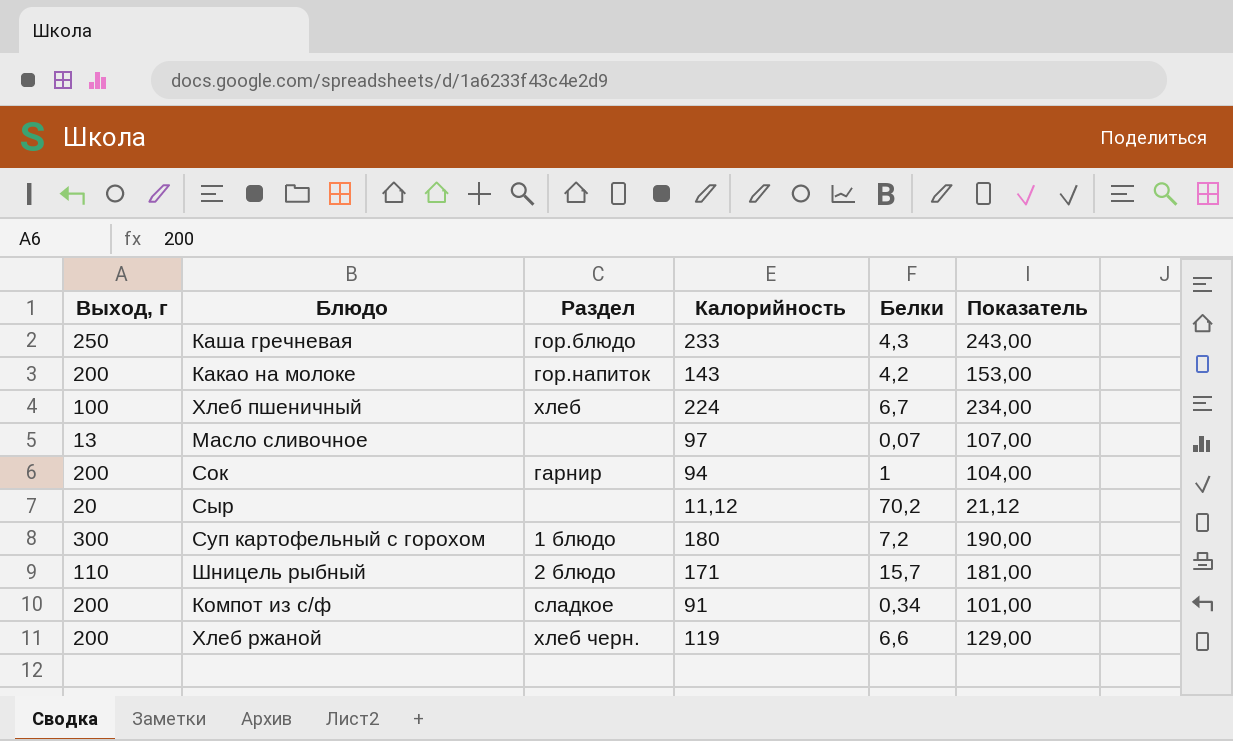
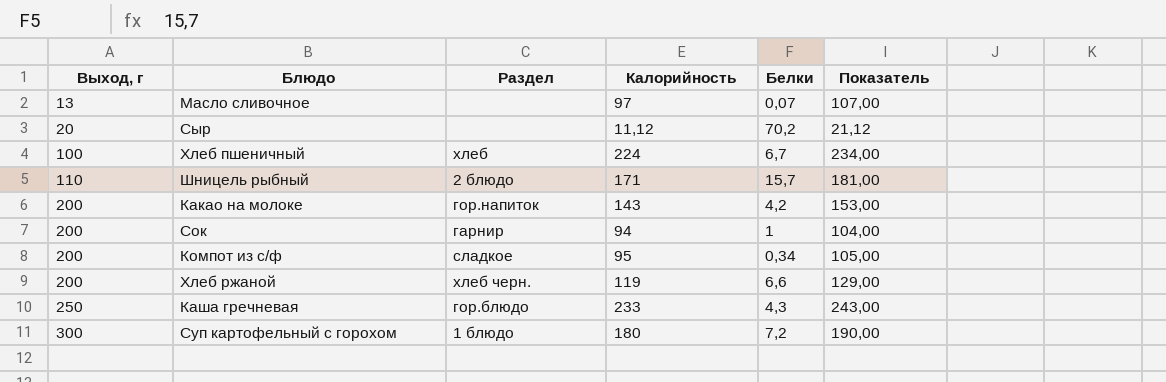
row order: none -> Выход, г ascending
Компот из с/ф | Калорийность: 91 -> 95
Компот из с/ф | Показатель: 101,00 -> 105,00

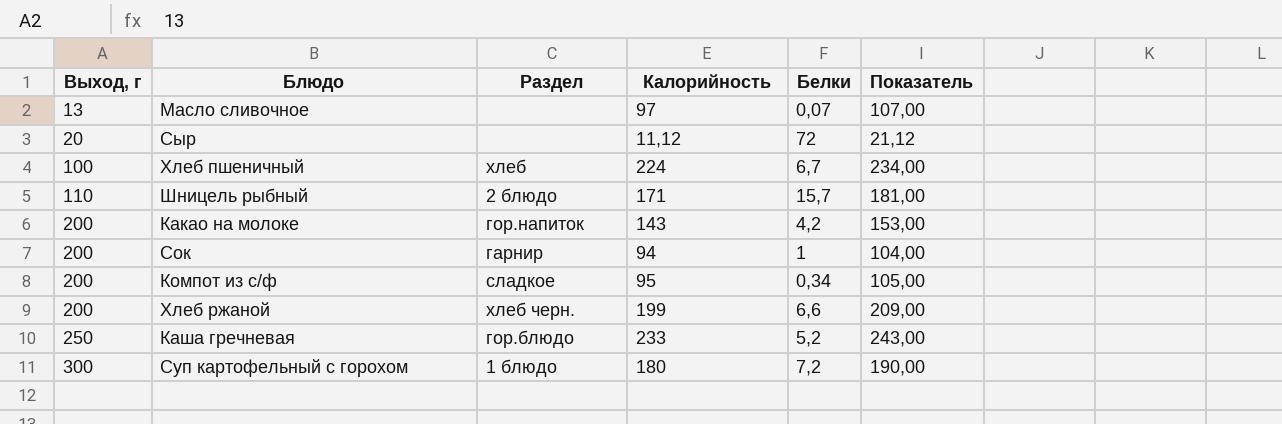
Сыр | Белки: 70,2 -> 72
Хлеб ржаной | Калорийность: 119 -> 199
Хлеб ржаной | Показатель: 129,00 -> 209,00
Каша гречневая | Белки: 4,3 -> 5,2

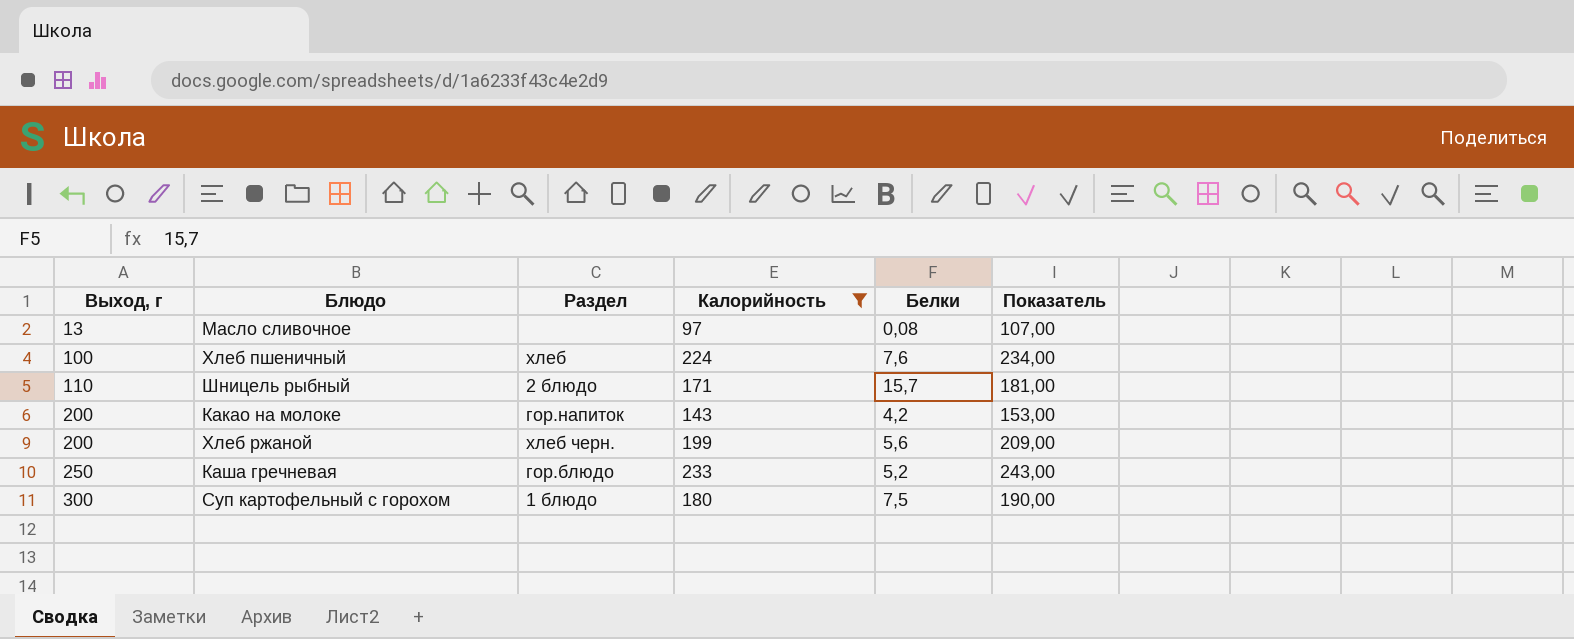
filter: none -> Калорийность >= 97
Масло сливочное | Белки: 0,07 -> 0,08
Хлеб пшеничный | Белки: 6,7 -> 7,6
Хлеб ржаной | Белки: 6,6 -> 5,6
Суп картофельный с горохом | Белки: 7,2 -> 7,5

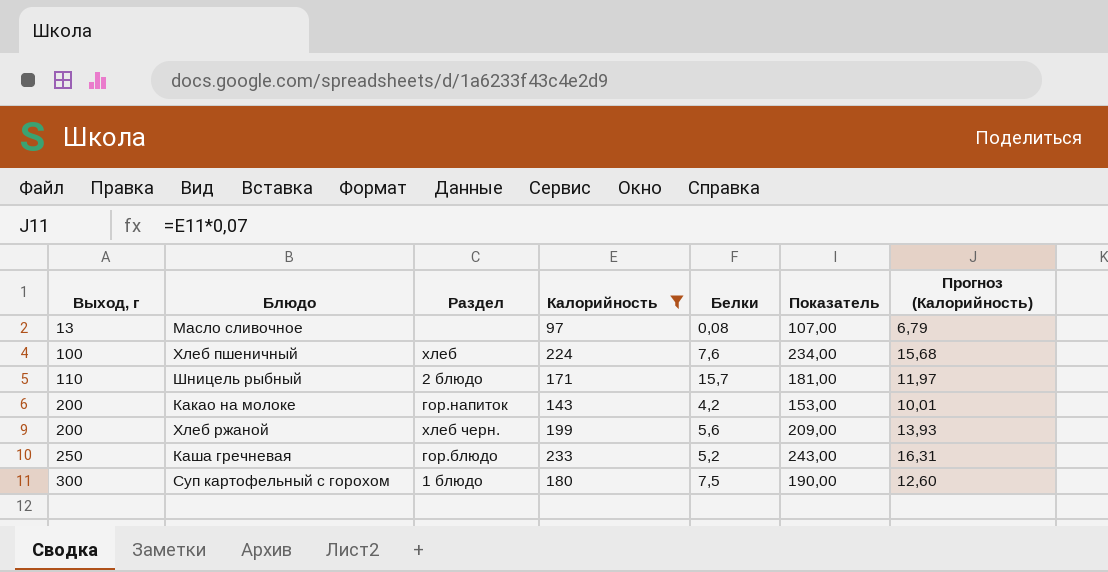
column Прогноз (Калорийность) | formula: none -> [Калорийность] * 0,07

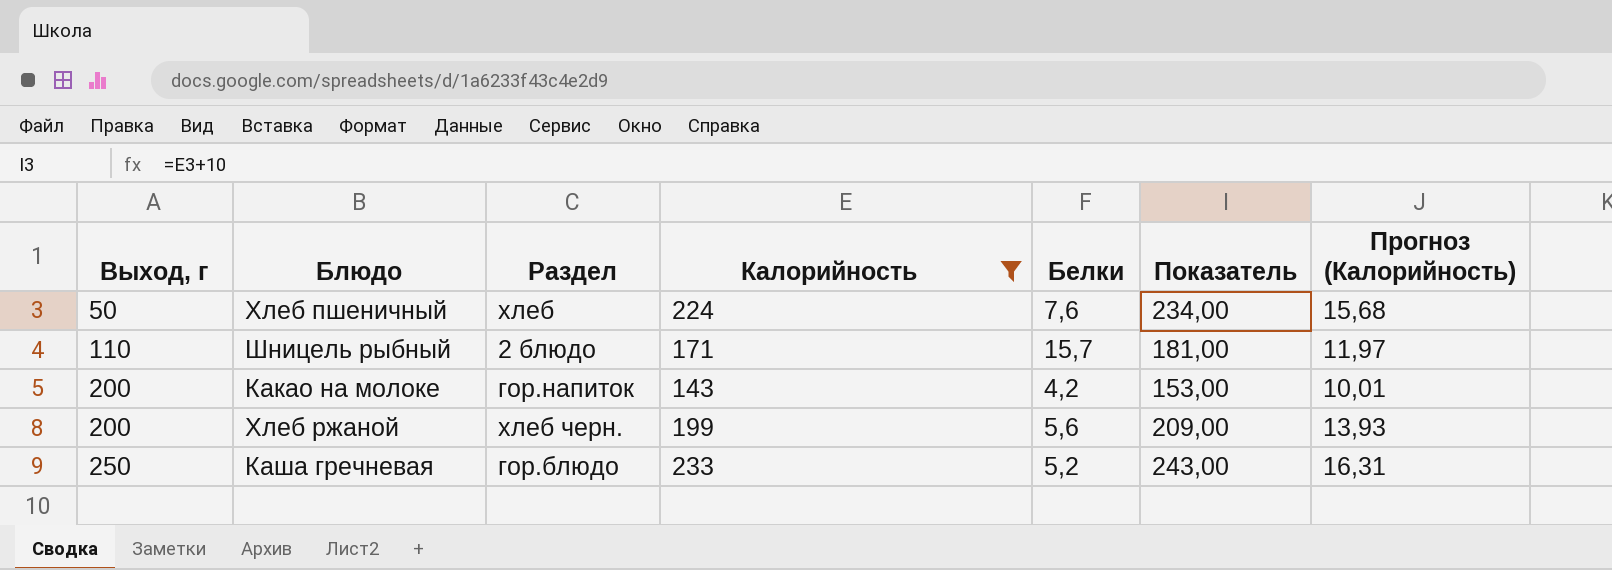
row Масло сливочное: 13 | none | 97 | 0,08 | 107,00 | 6,79 -> none
row Суп картофельный с горохом: 300 | 1 блюдо | 180 | 7,5 | 190,00 | 12,60 -> none
Хлеб пшеничный | Выход, г: 100 -> 50

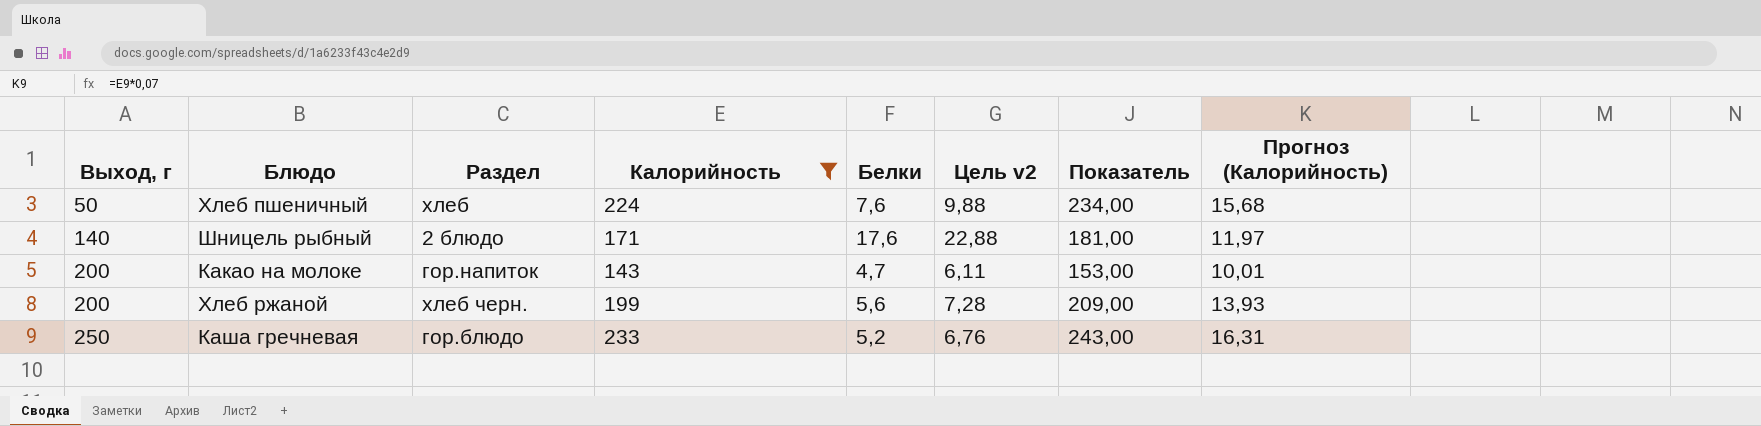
column Цель v2 | formula: none -> [Белки] * 1,3
Шницель рыбный | Выход, г: 110 -> 140
Шницель рыбный | Белки: 15,7 -> 17,6
Какао на молоке | Белки: 4,2 -> 4,7

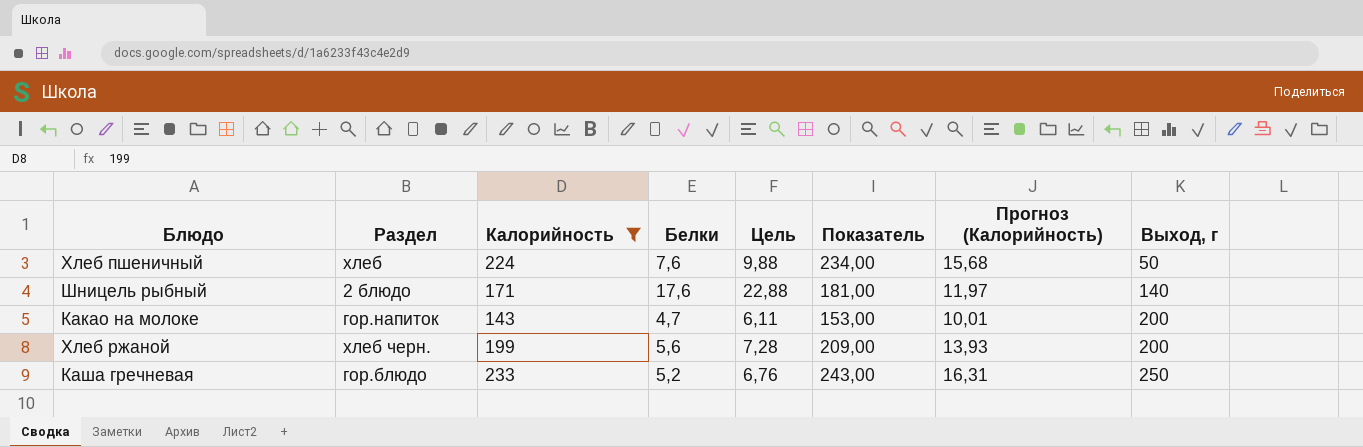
column name: Цель v2 -> Цель
column Выход, г | position: 1 -> 8

